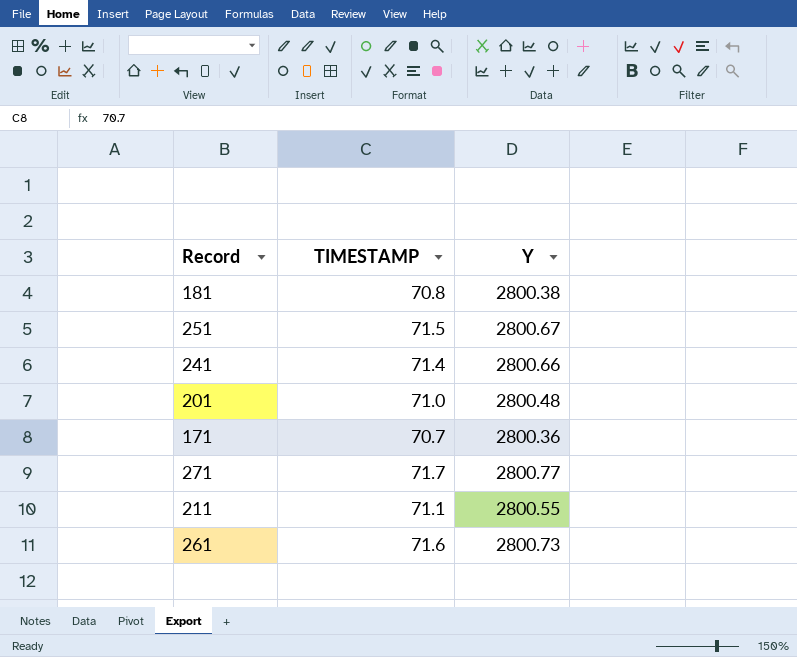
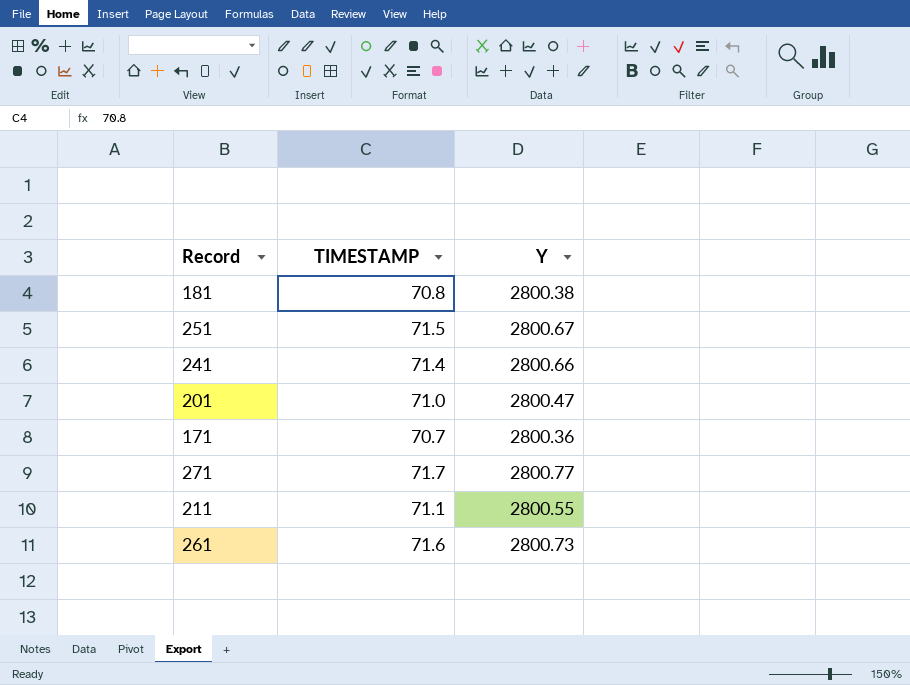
201 | Y: 2800.48 -> 2800.47

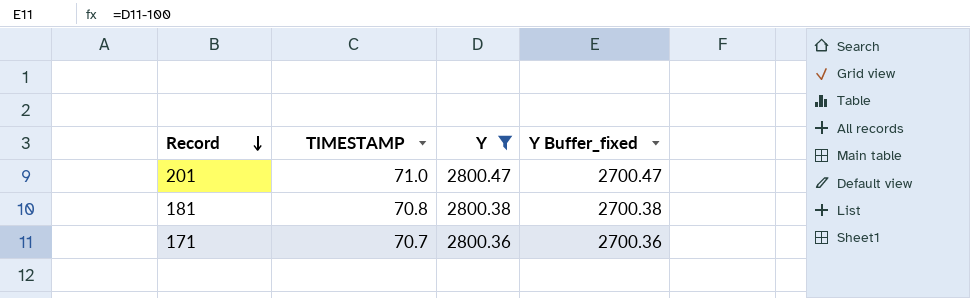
filter: none -> Y <= 2800.47
row order: none -> Record descending
column Y Buffer_fixed | formula: none -> [Y] - 100

